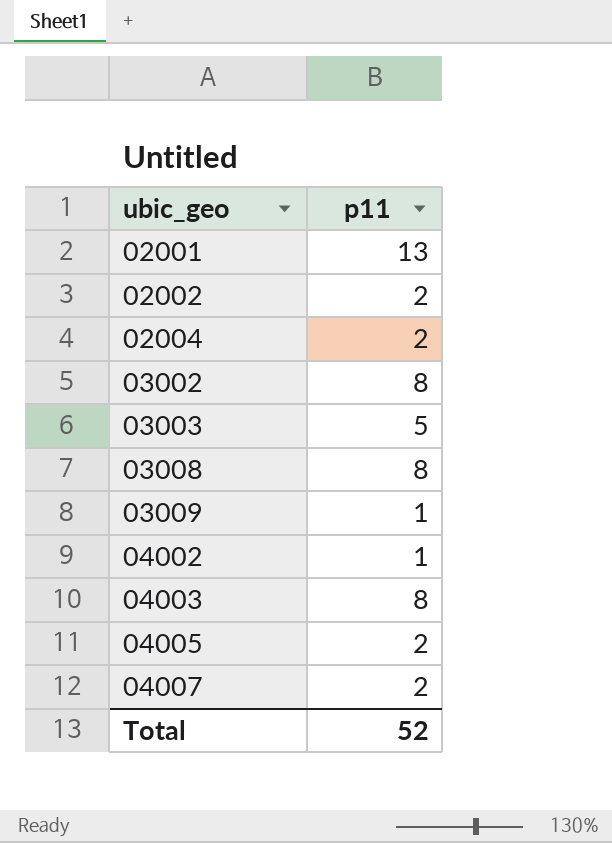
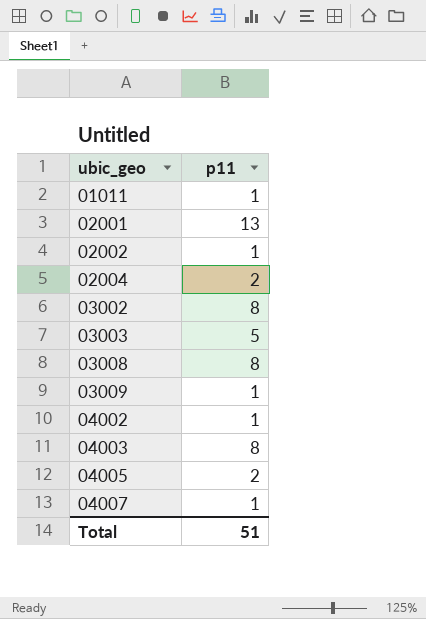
row 01011: none -> 1
02002 | p11: 2 -> 1
04007 | p11: 2 -> 1
Total | p11: 52 -> 51

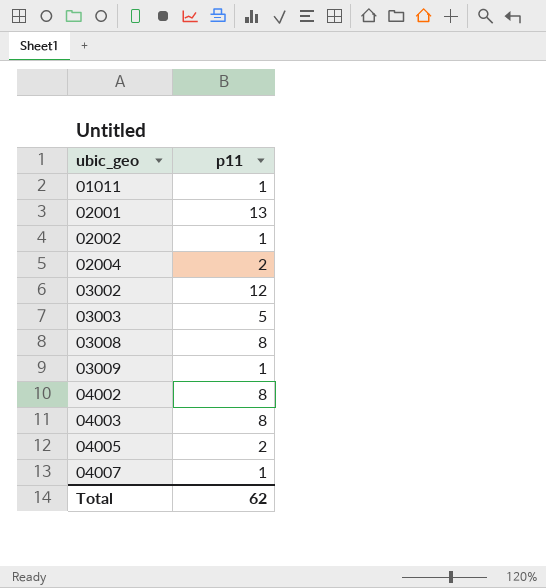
03002 | p11: 8 -> 12
04002 | p11: 1 -> 8
Total | p11: 51 -> 62

